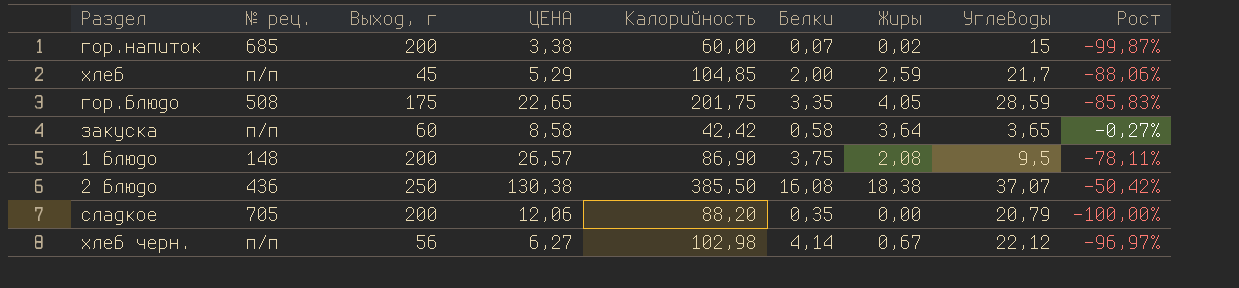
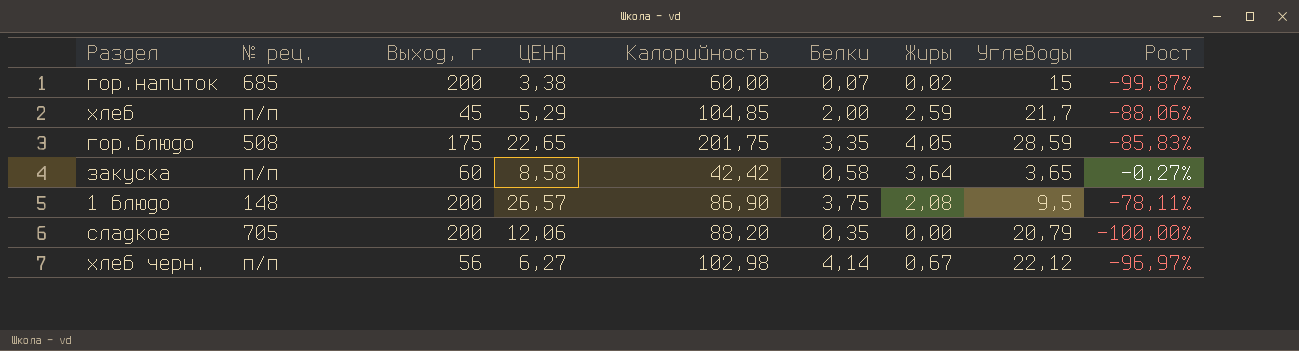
row 2 блюдо: 436 | 250 | 130,38 | 385,50 | 16,08 | 18,38 | 37,07 | -50,42% -> none

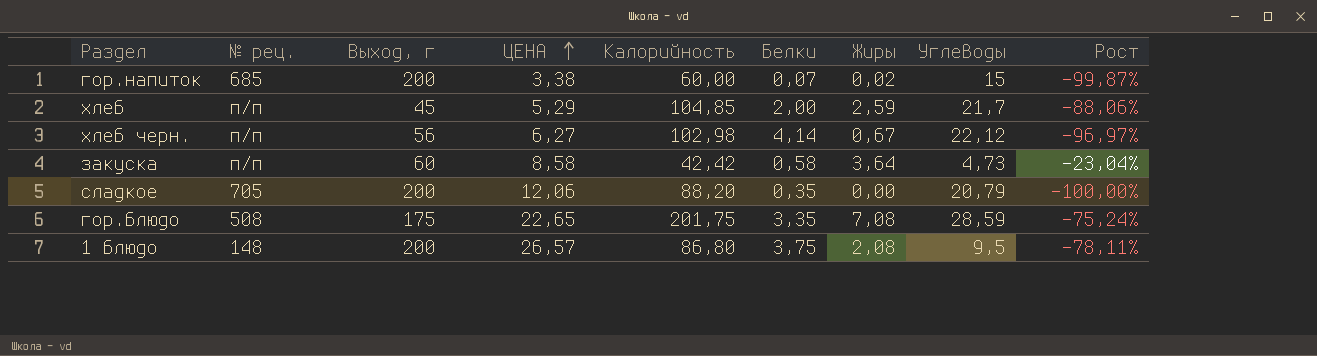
row order: none -> ЦЕНА ascending
закуска | Углеводы: 3,65 -> 4,73
закуска | Рост: -0,27% -> -23,04%
гор.блюдо | Жиры: 4,05 -> 7,08
гор.блюдо | Рост: -85,83% -> -75,24%
1 блюдо | Калорийность: 86,90 -> 86,80

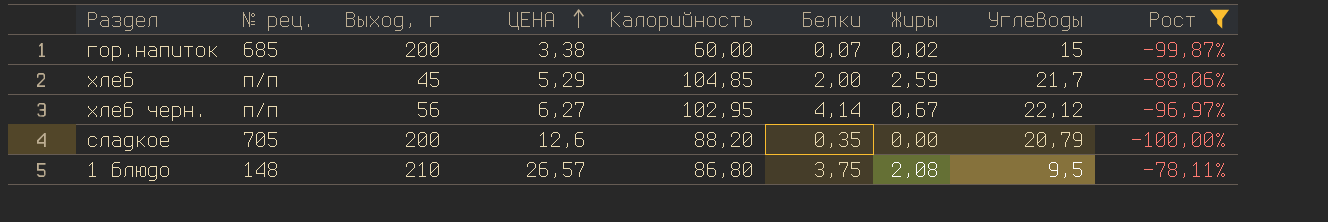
filter: none -> Рост <= -78,11%
хлеб черн. | Калорийность: 102,98 -> 102,95
сладкое | ЦЕНА: 12,06 -> 12,6
1 блюдо | Выход, г: 200 -> 210

